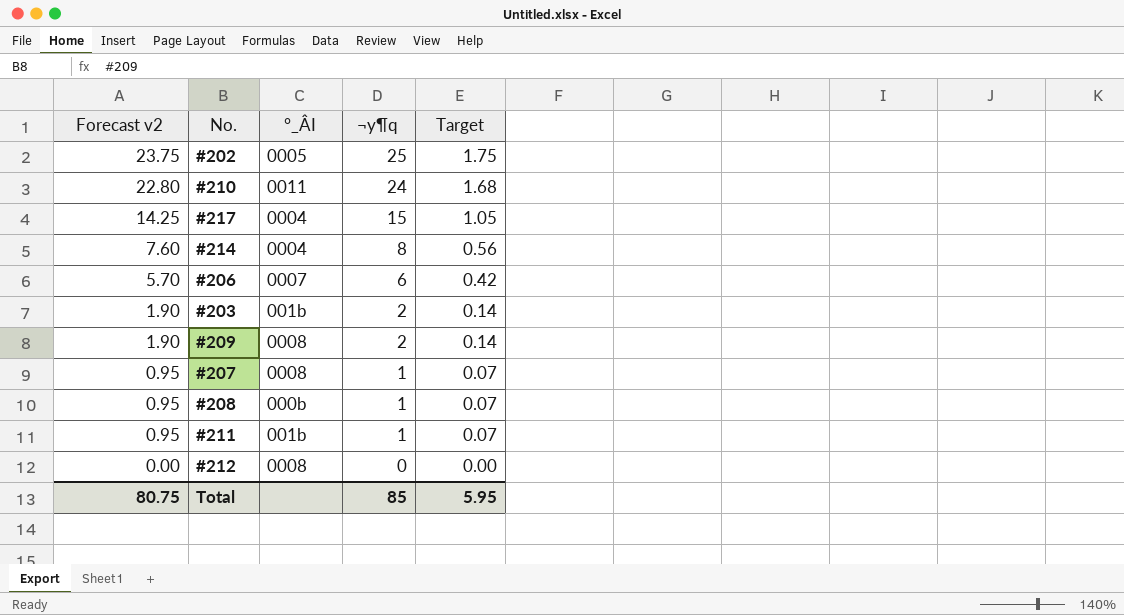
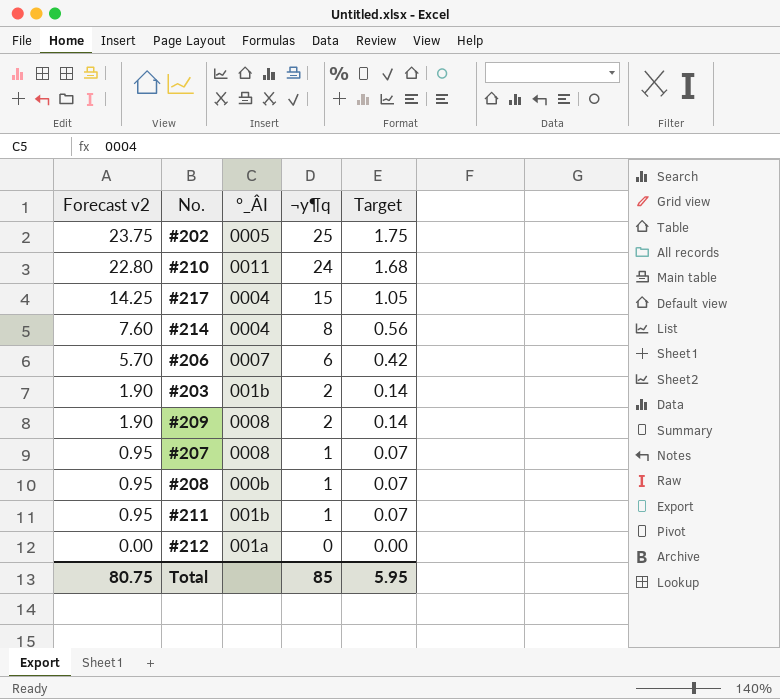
#212 | °_ÂI: 0008 -> 001a

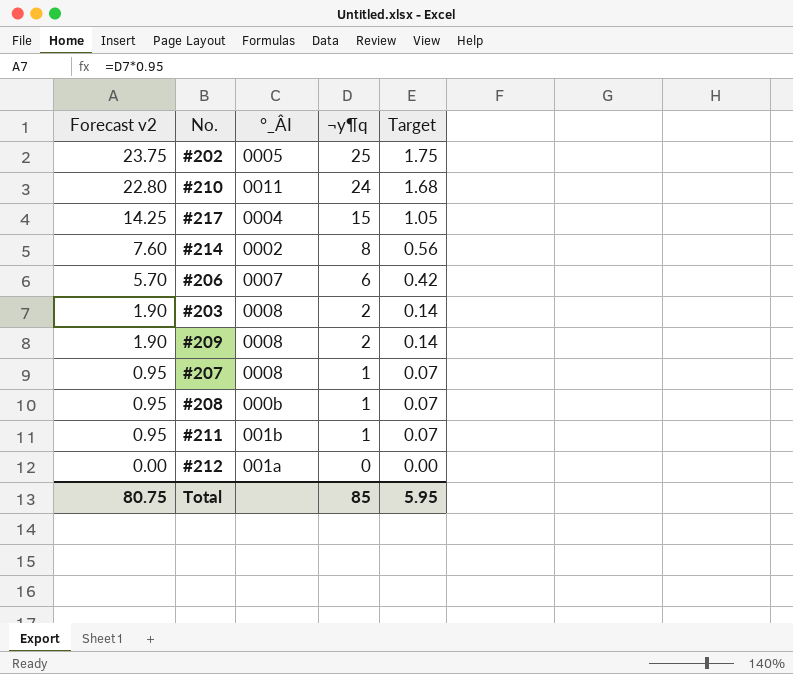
#214 | °_ÂI: 0004 -> 0002
#203 | °_ÂI: 001b -> 0008

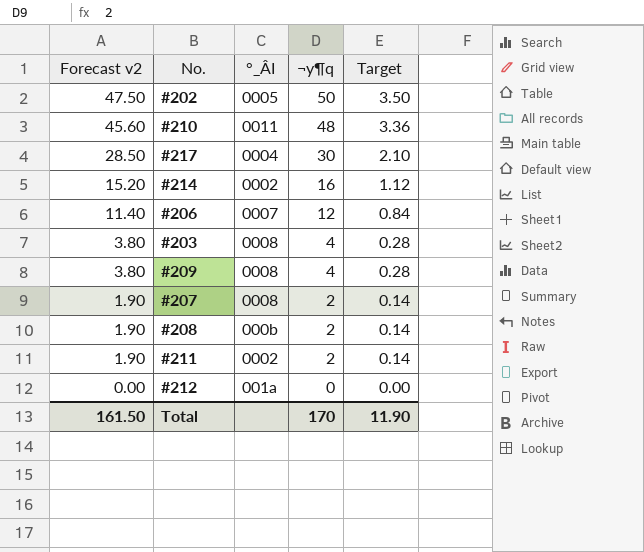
#202 | Forecast v2: 23.75 -> 47.50
#202 | ¬y¶q: 25 -> 50
#202 | Target: 1.75 -> 3.50
#210 | Forecast v2: 22.80 -> 45.60
#210 | ¬y¶q: 24 -> 48
#210 | Target: 1.68 -> 3.36
#217 | Forecast v2: 14.25 -> 28.50
#217 | ¬y¶q: 15 -> 30
#217 | Target: 1.05 -> 2.10
#214 | Forecast v2: 7.60 -> 15.20
#214 | ¬y¶q: 8 -> 16
#214 | Target: 0.56 -> 1.12
#206 | Forecast v2: 5.70 -> 11.40
#206 | ¬y¶q: 6 -> 12
#206 | Target: 0.42 -> 0.84
#203 | Forecast v2: 1.90 -> 3.80
#203 | ¬y¶q: 2 -> 4
#203 | Target: 0.14 -> 0.28
#209 | Forecast v2: 1.90 -> 3.80
#209 | ¬y¶q: 2 -> 4
#209 | Target: 0.14 -> 0.28
#207 | Forecast v2: 0.95 -> 1.90
#207 | ¬y¶q: 1 -> 2
#207 | Target: 0.07 -> 0.14
#208 | Forecast v2: 0.95 -> 1.90
#208 | ¬y¶q: 1 -> 2
#208 | Target: 0.07 -> 0.14
#211 | Forecast v2: 0.95 -> 1.90
#211 | °_ÂI: 001b -> 0002
#211 | ¬y¶q: 1 -> 2
#211 | Target: 0.07 -> 0.14
Total | Forecast v2: 80.75 -> 161.50
Total | ¬y¶q: 85 -> 170
Total | Target: 5.95 -> 11.90

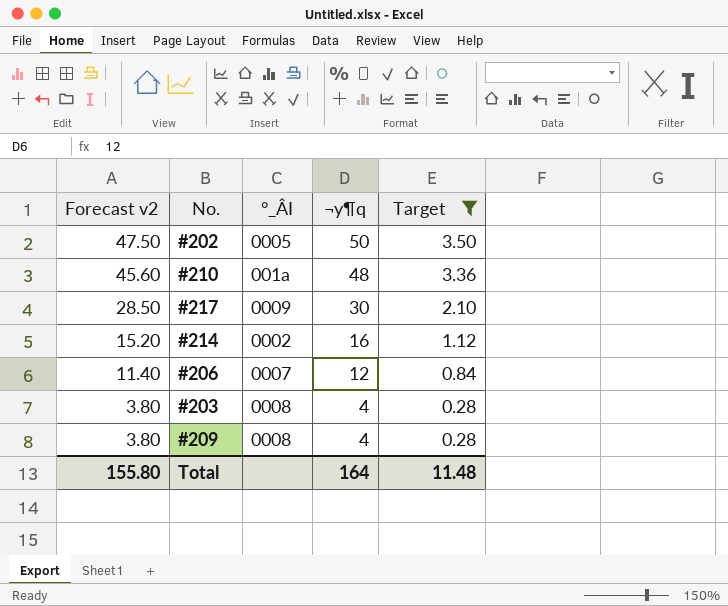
filter: none -> Target >= 0.28
#210 | °_ÂI: 0011 -> 001a
#217 | °_ÂI: 0004 -> 0009
Total | Forecast v2: 161.50 -> 155.80
Total | ¬y¶q: 170 -> 164
Total | Target: 11.90 -> 11.48

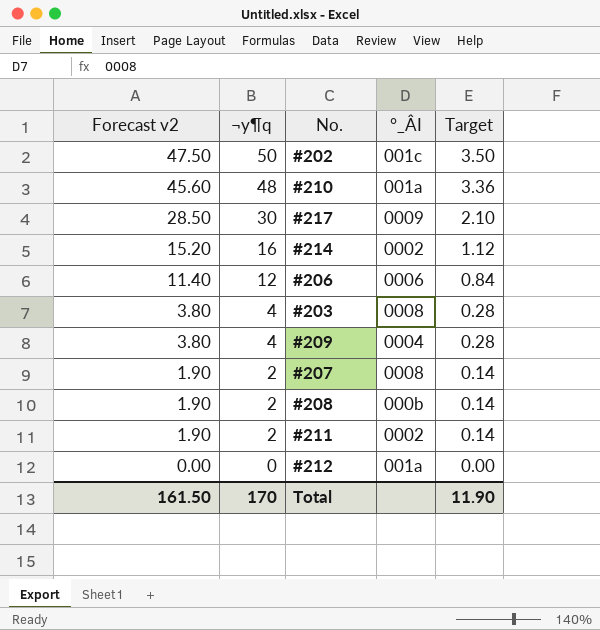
filter: Target >= 0.28 -> none
column ¬y¶q | position: 4 -> 2
#202 | °_ÂI: 0005 -> 001c
#206 | °_ÂI: 0007 -> 0006
#209 | °_ÂI: 0008 -> 0004
Total | Forecast v2: 155.80 -> 161.50
Total | ¬y¶q: 164 -> 170
Total | Target: 11.48 -> 11.90

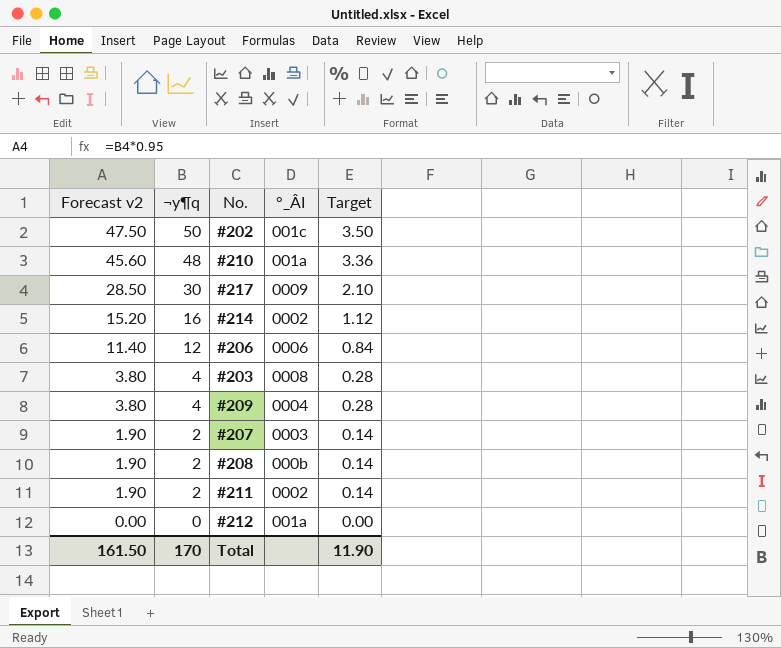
#207 | °_ÂI: 0008 -> 0003

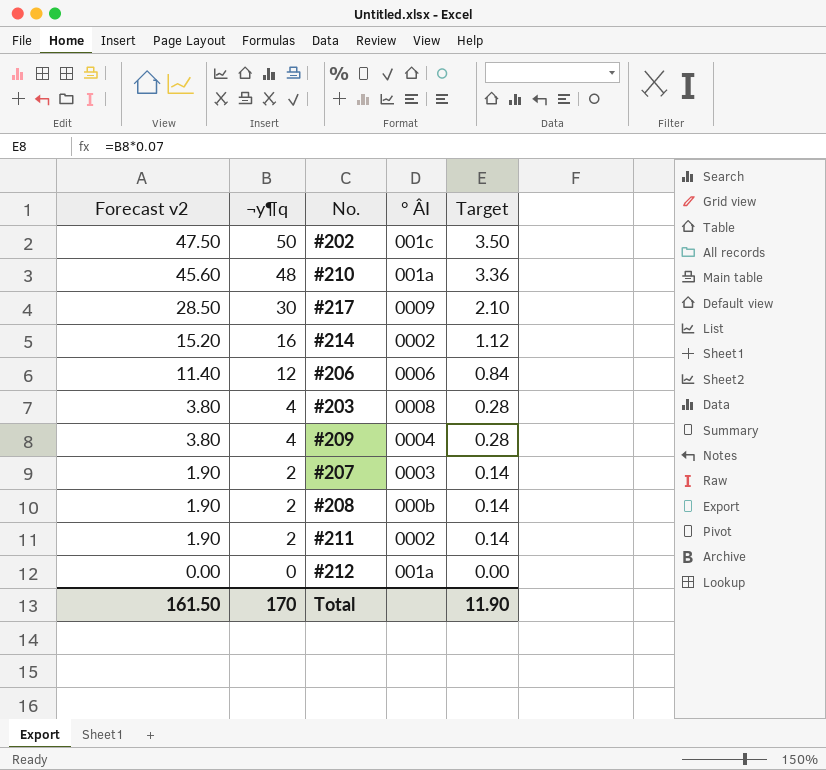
column name: °_ÂI -> ° ÂI

